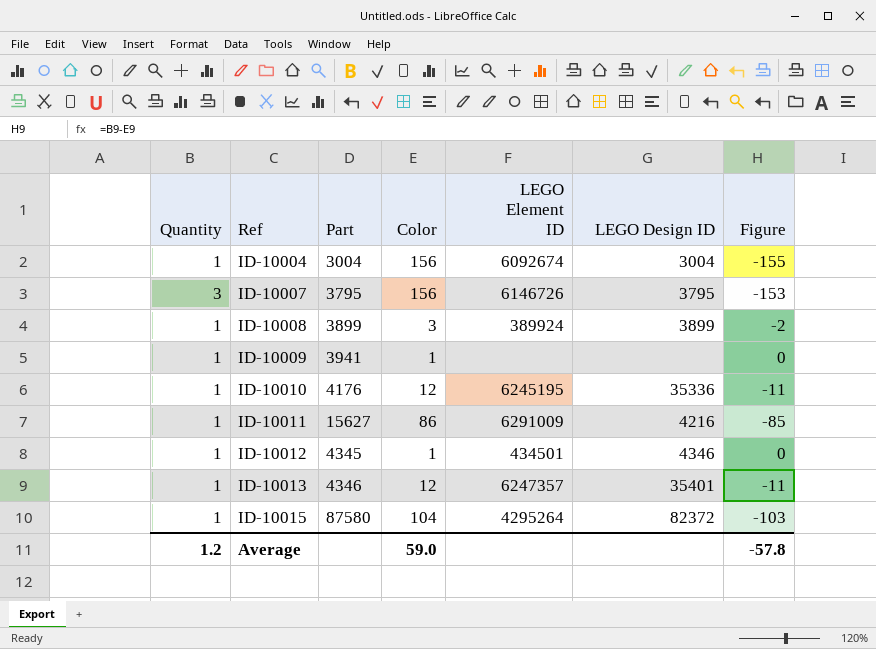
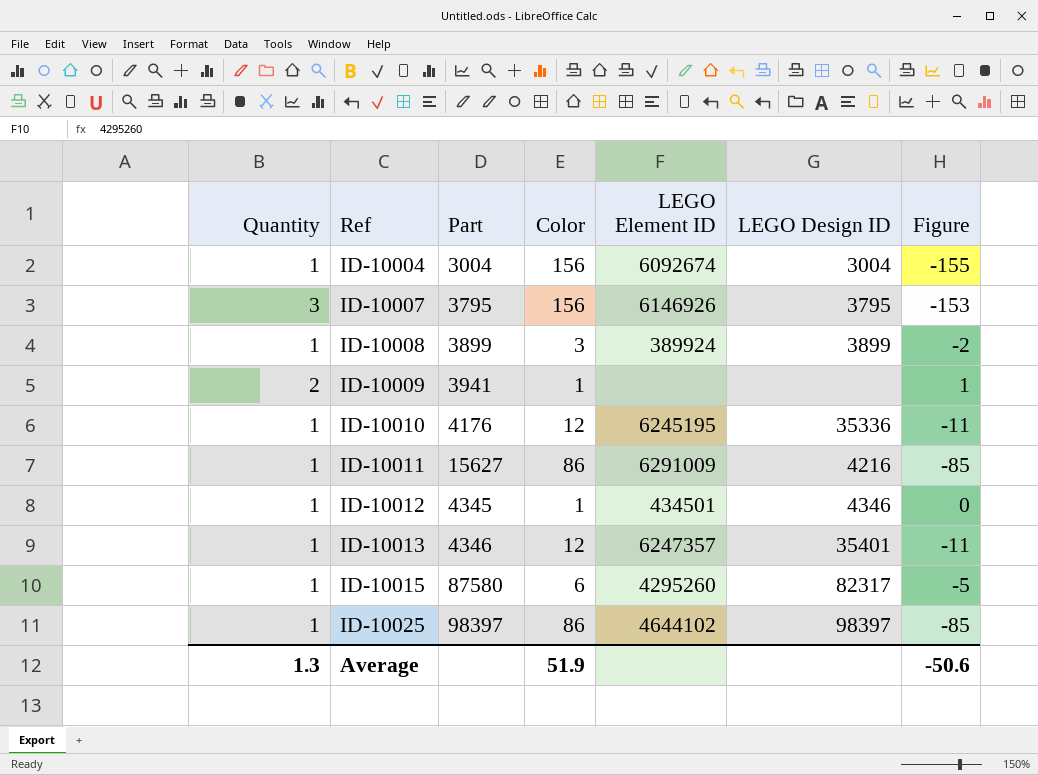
ID-10007 | LEGO Element ID: 6146726 -> 6146926
ID-10009 | Quantity: 1 -> 2
ID-10009 | Figure: 0 -> 1
ID-10015 | Color: 104 -> 6
ID-10015 | LEGO Element ID: 4295264 -> 4295260
ID-10015 | LEGO Design ID: 82372 -> 82317
ID-10015 | Figure: -103 -> -5
row ID-10025: none -> 1 | 98397 | 86 | 4644102 | 98397 | -85
Average | Quantity: 1.2 -> 1.3
Average | Color: 59.0 -> 51.9
Average | Figure: -57.8 -> -50.6

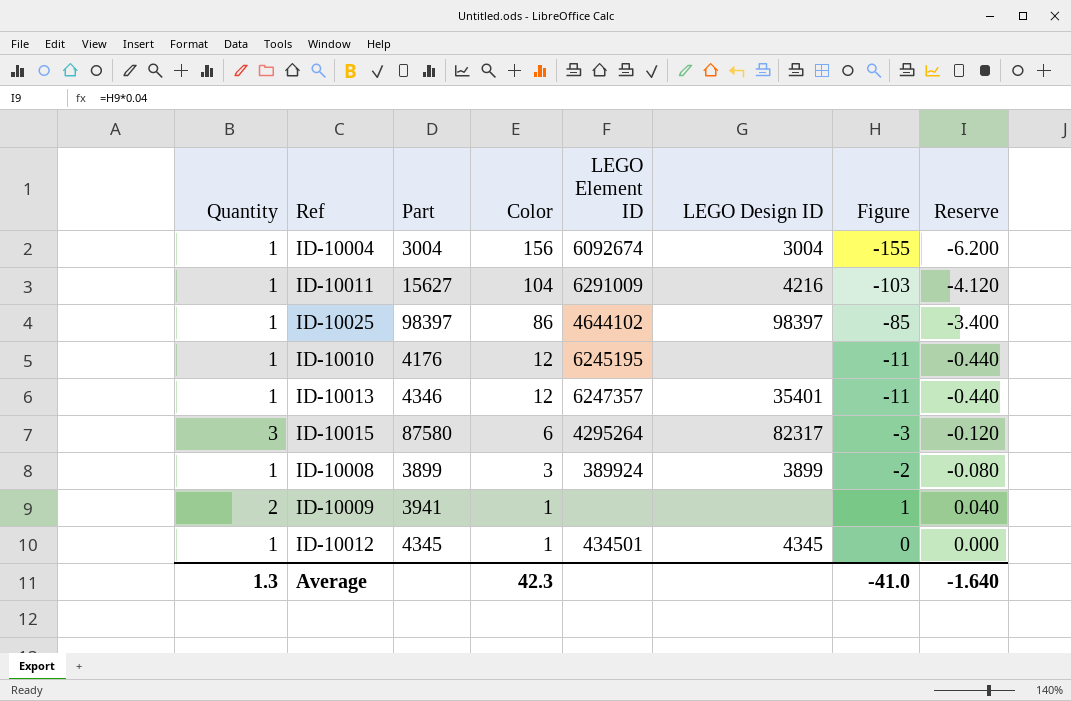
row order: Ref ascending -> Color descending
column Reserve | formula: none -> [Figure] * 0.04
row ID-10007: 3 | 3795 | 156 | 6146926 | 3795 | -153 -> none
ID-10011 | Color: 86 -> 104
ID-10011 | Figure: -85 -> -103
ID-10010 | LEGO Design ID: 35336 -> none
ID-10015 | Quantity: 1 -> 3
ID-10015 | LEGO Element ID: 4295260 -> 4295264
ID-10015 | Figure: -5 -> -3
ID-10012 | LEGO Design ID: 4346 -> 4345
Average | Color: 51.9 -> 42.3
Average | Figure: -50.6 -> -41.0

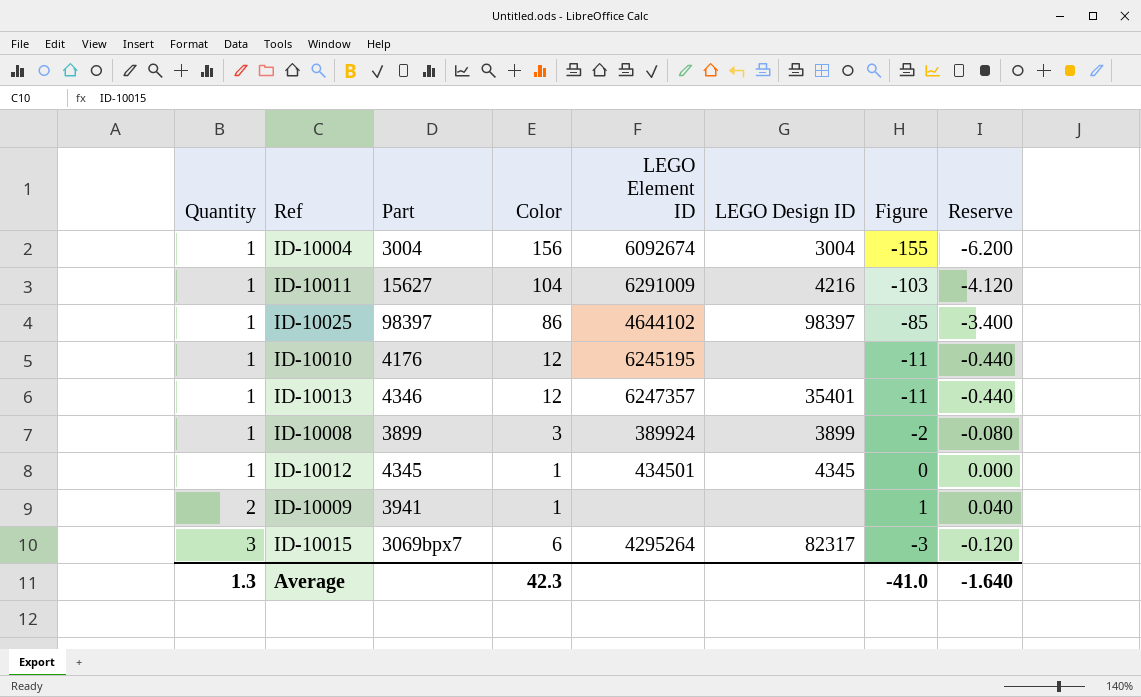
row order: Color descending -> Quantity ascending
ID-10015 | Part: 87580 -> 3069bpx7

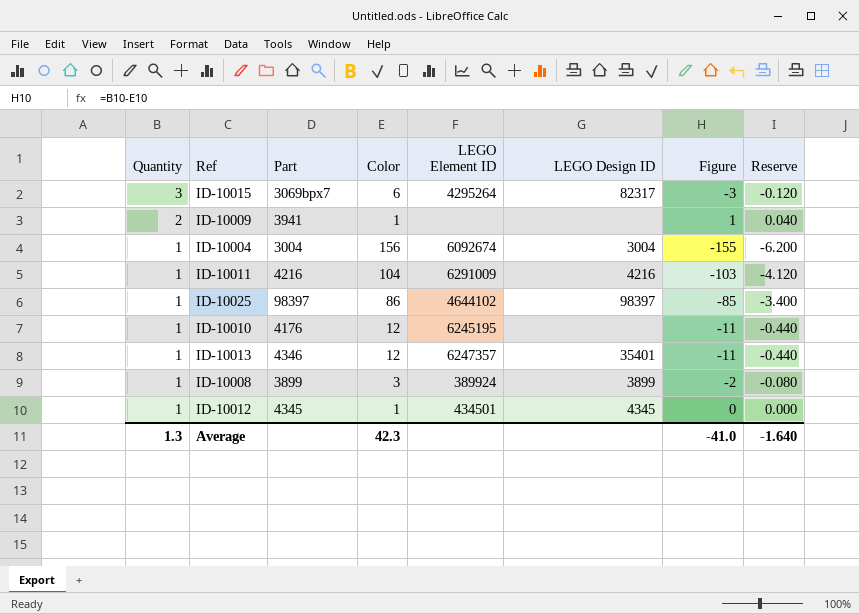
row order: Quantity ascending -> Quantity descending
ID-10011 | Part: 15627 -> 4216

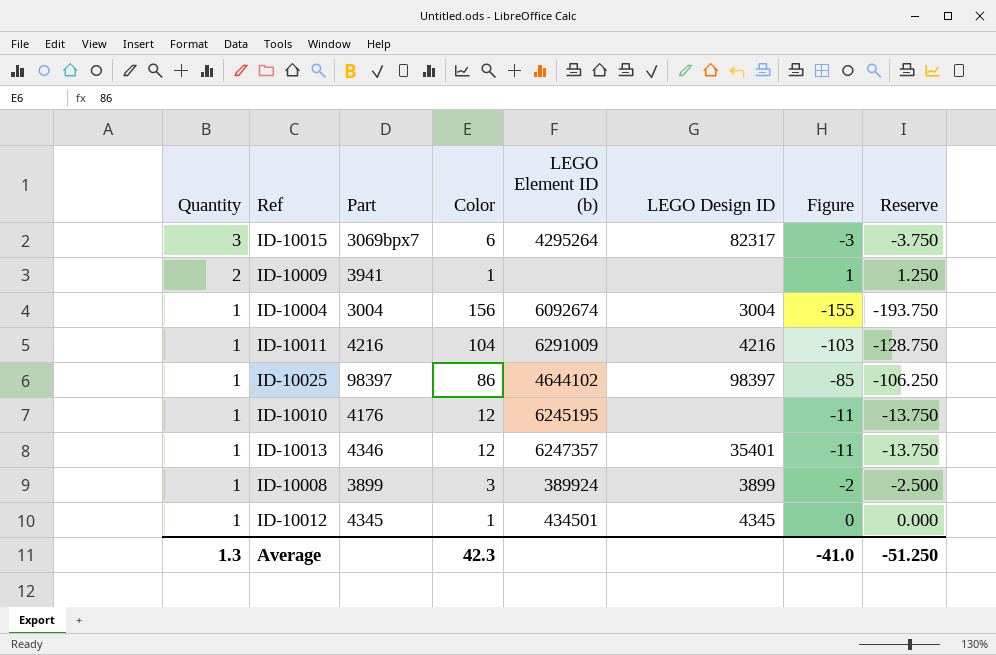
column name: LEGO Element ID -> LEGO Element ID (b)
column Reserve | formula: [Figure] * 0.04 -> [Figure] * 1.25
Average | Reserve: -1.640 -> -51.250

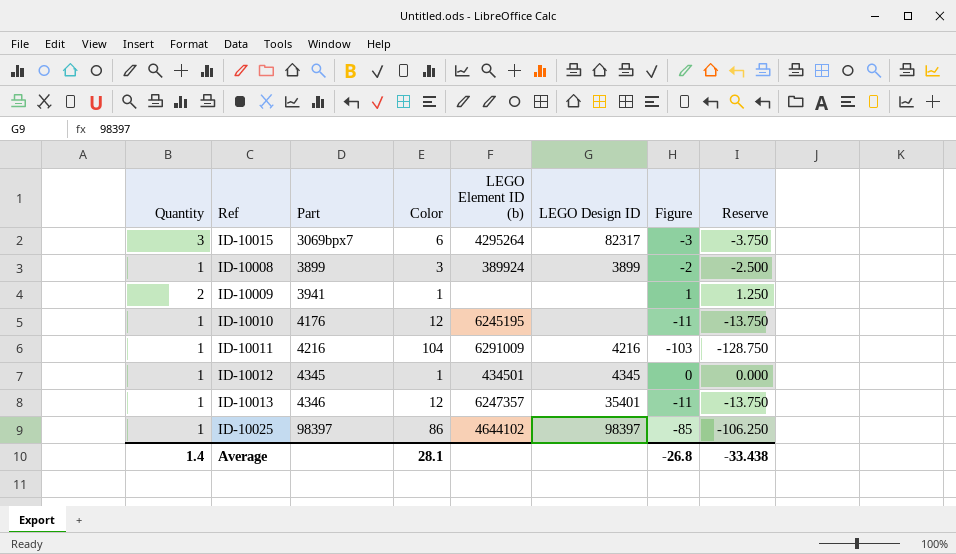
row order: Quantity descending -> Part ascending
row ID-10004: 1 | 3004 | 156 | 6092674 | 3004 | -155 | -193.750 -> none
Average | Quantity: 1.3 -> 1.4
Average | Color: 42.3 -> 28.1
Average | Figure: -41.0 -> -26.8
Average | Reserve: -51.250 -> -33.438

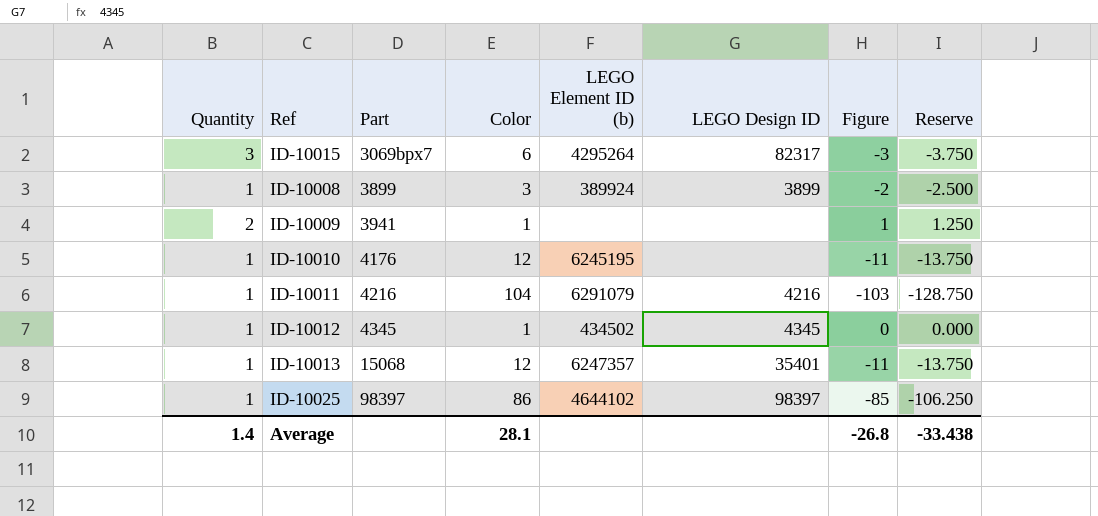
ID-10011 | LEGO Element ID (b): 6291009 -> 6291079
ID-10012 | LEGO Element ID (b): 434501 -> 434502
ID-10013 | Part: 4346 -> 15068

